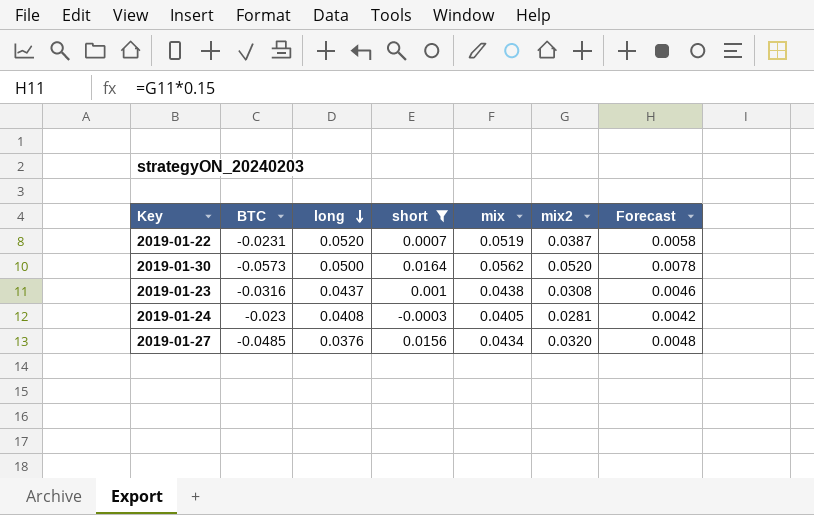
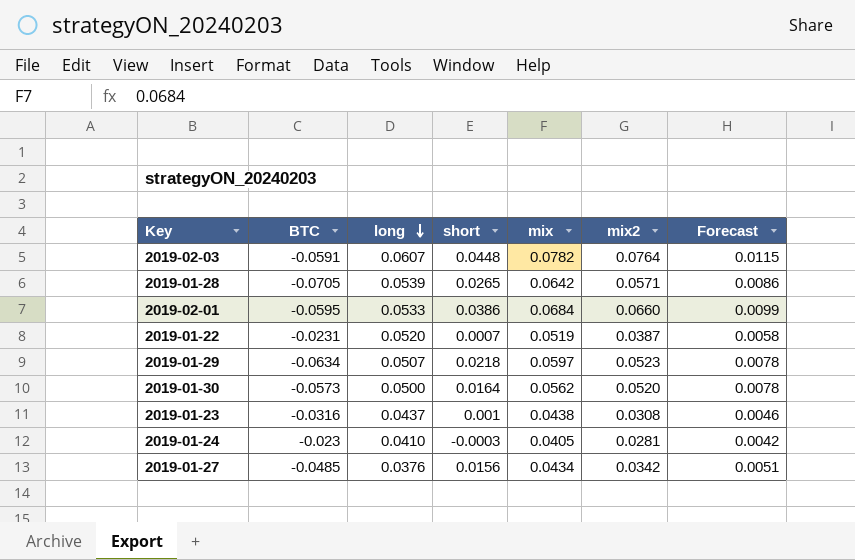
filter: short <= 0.0164 -> none
2019-01-24 | long: 0.0408 -> 0.0410
2019-01-27 | mix2: 0.0320 -> 0.0342
2019-01-27 | Forecast: 0.0048 -> 0.0051

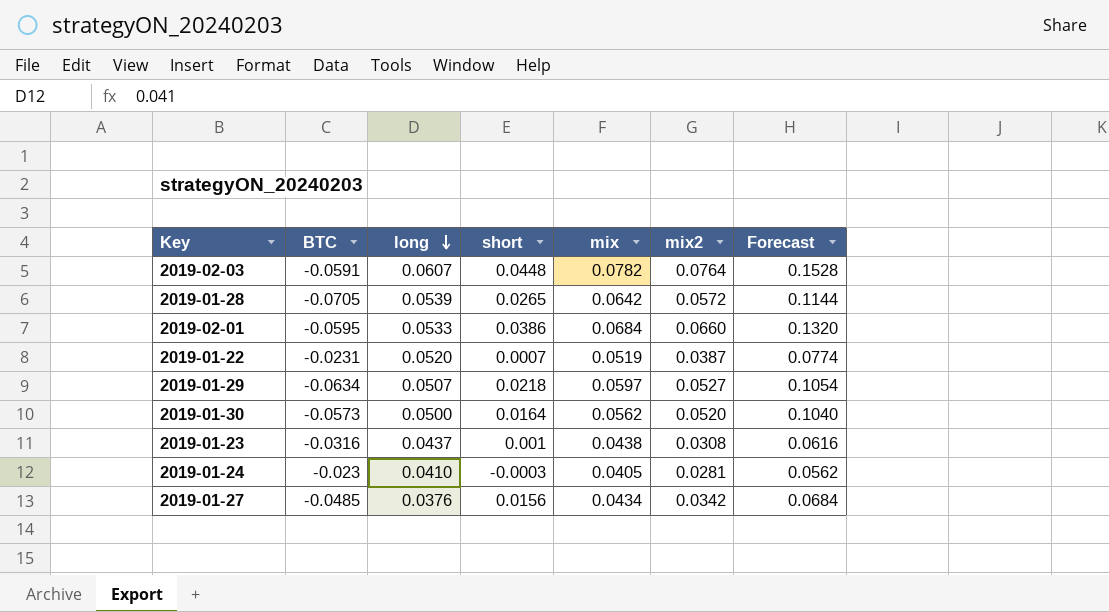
column Forecast | formula: [mix2] * 0.15 -> [mix2] * 2
2019-01-28 | mix2: 0.0571 -> 0.0572
2019-01-29 | mix2: 0.0523 -> 0.0527

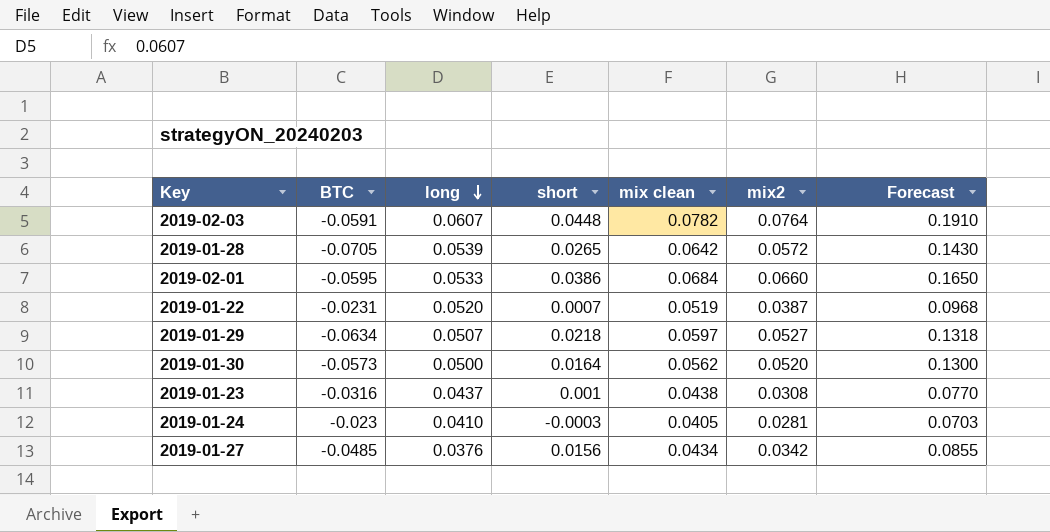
column name: mix -> mix clean
column Forecast | formula: [mix2] * 2 -> [mix2] * 2.5

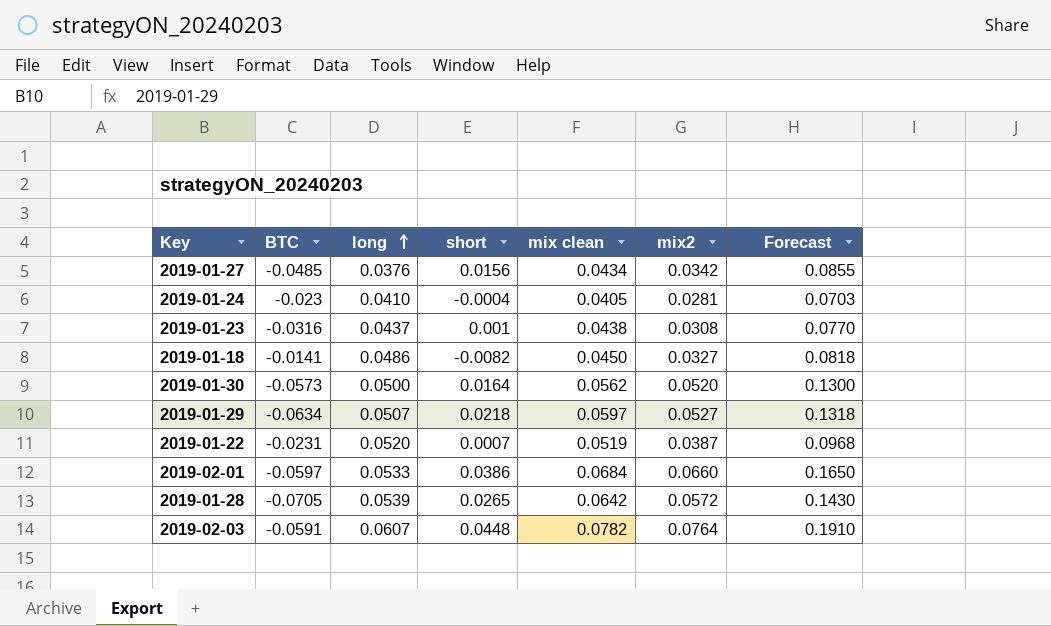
row order: long descending -> long ascending
2019-01-24 | short: -0.0003 -> -0.0004
row 2019-01-18: none -> -0.0141 | 0.0486 | -0.0082 | 0.0450 | 0.0327 | 0.0818
2019-02-01 | BTC: -0.0595 -> -0.0597

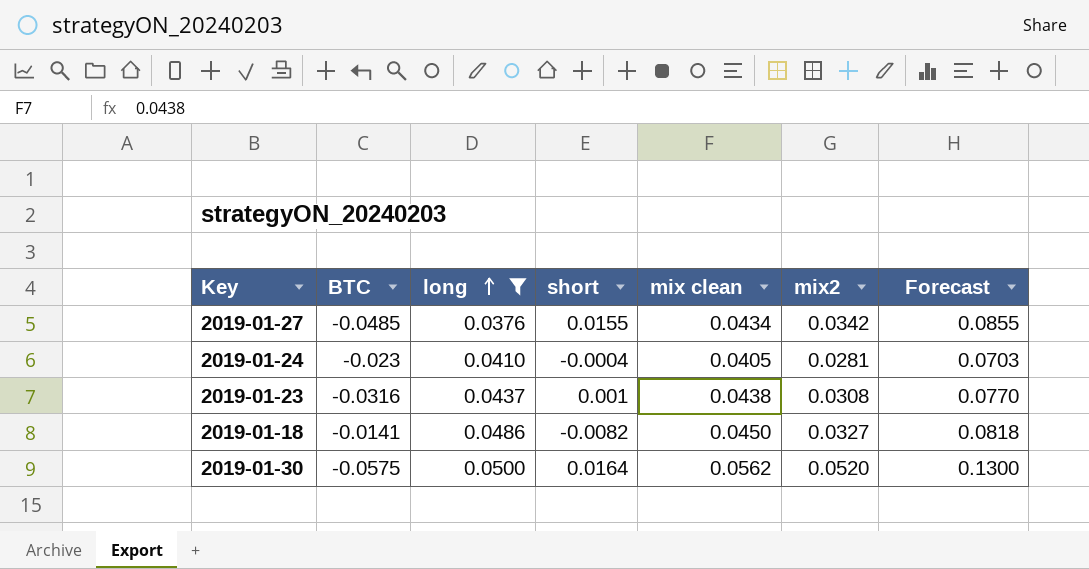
filter: none -> long <= 0.0500
2019-01-27 | short: 0.0156 -> 0.0155
2019-01-30 | BTC: -0.0573 -> -0.0575

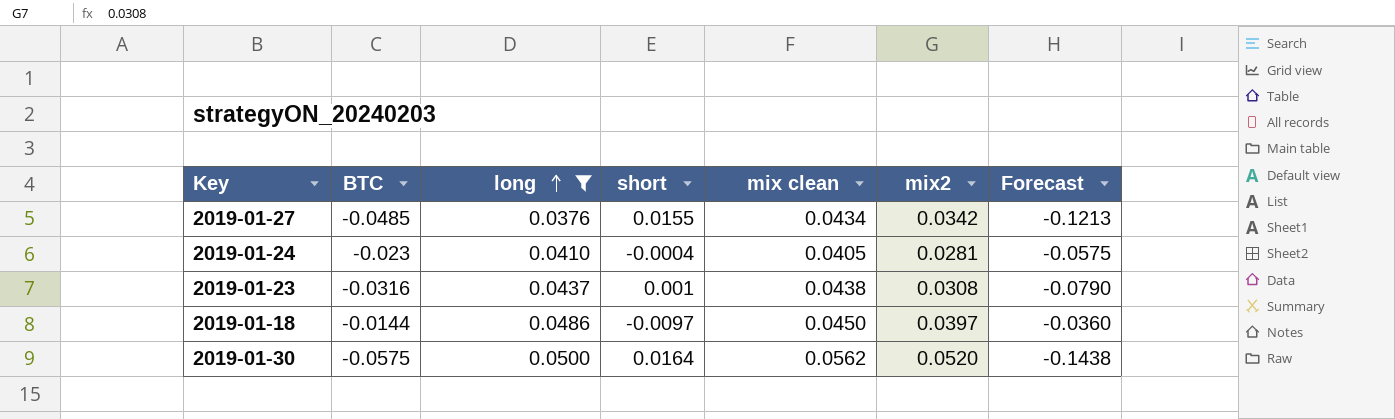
column Forecast | formula: [mix2] * 2.5 -> [BTC] * 2.5
2019-01-18 | BTC: -0.0141 -> -0.0144
2019-01-18 | short: -0.0082 -> -0.0097
2019-01-18 | mix2: 0.0327 -> 0.0397

